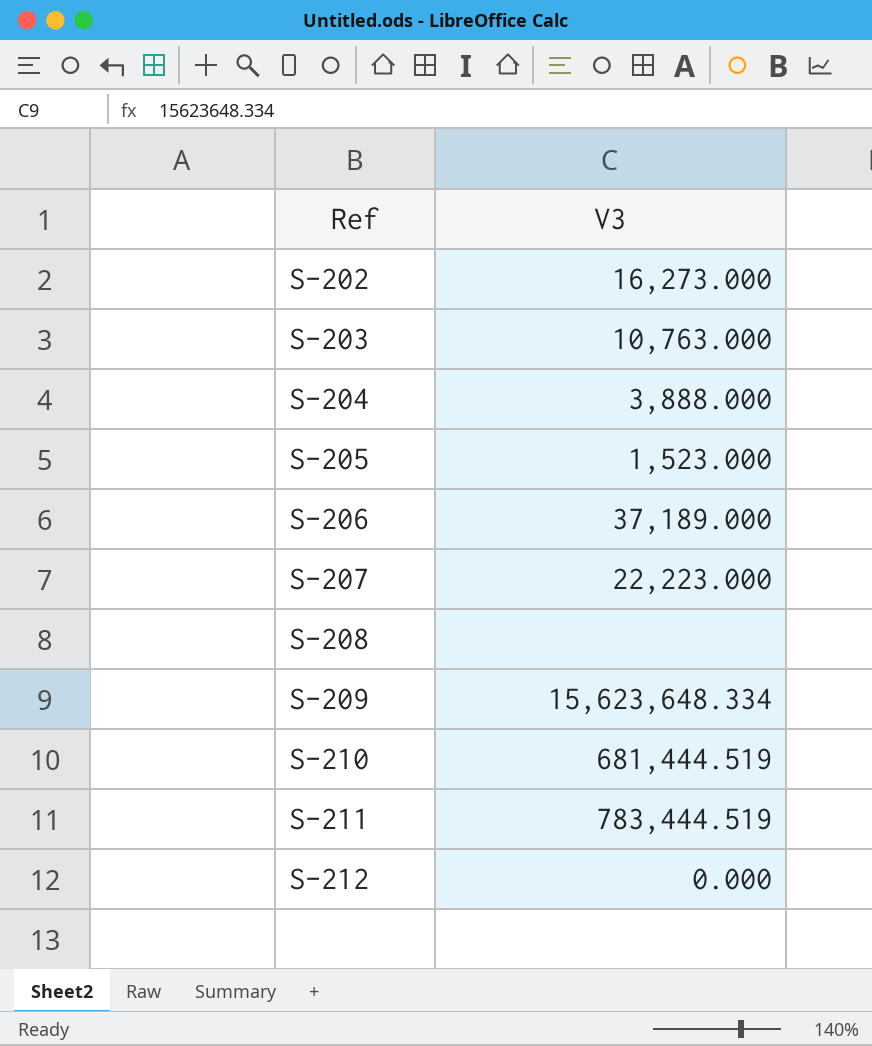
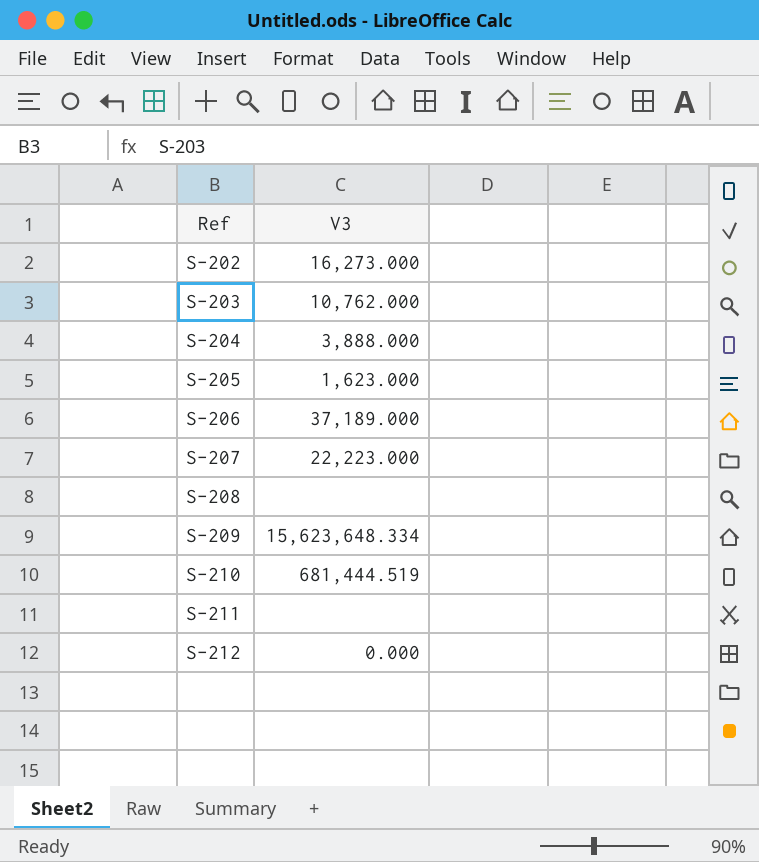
S-203 | V3: 10,763.000 -> 10,762.000
S-205 | V3: 1,523.000 -> 1,623.000
S-211 | V3: 783,444.519 -> none

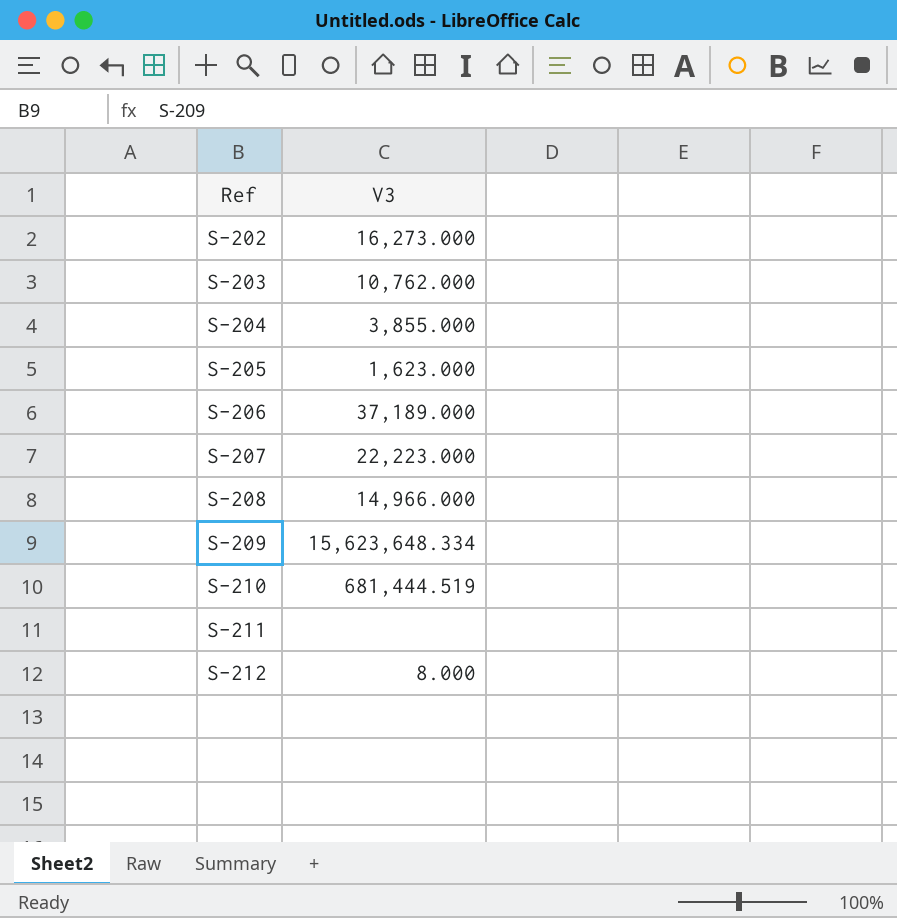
S-204 | V3: 3,888.000 -> 3,855.000
S-208 | V3: none -> 14,966.000
S-212 | V3: 0.000 -> 8.000

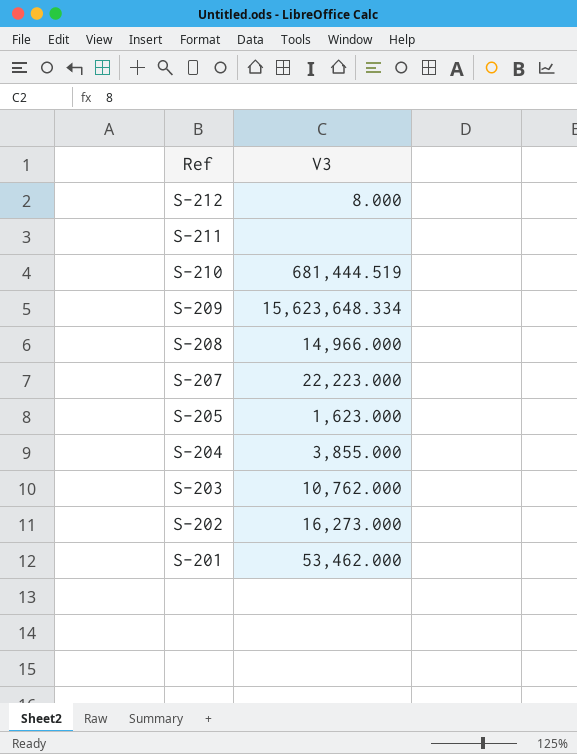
row order: Ref ascending -> Ref descending
row S-206: 37,189.000 -> none
row S-201: none -> 53,462.000

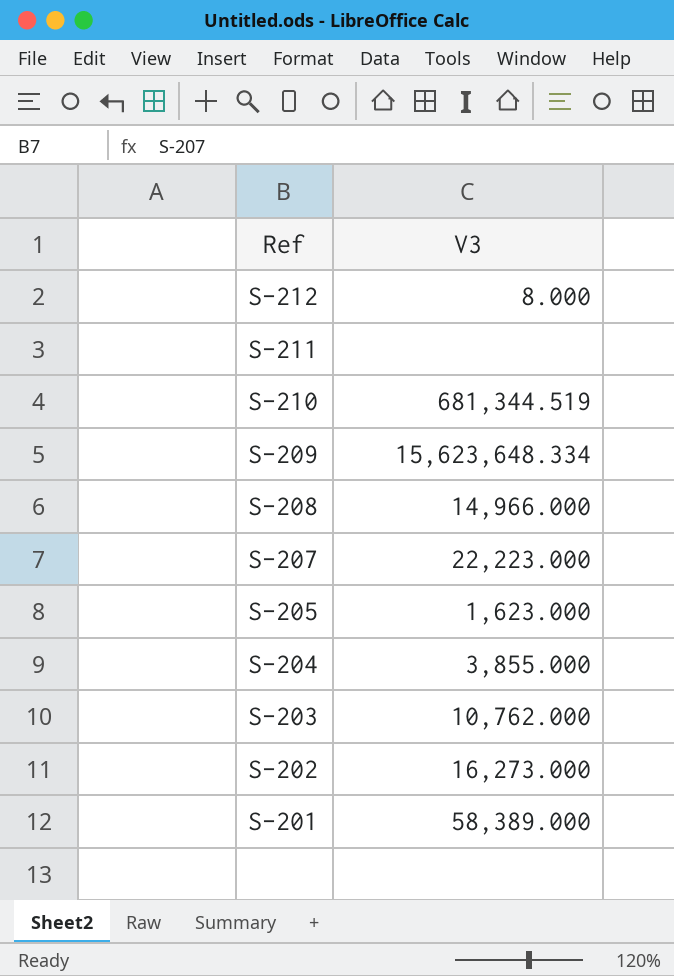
S-210 | V3: 681,444.519 -> 681,344.519
S-201 | V3: 53,462.000 -> 58,389.000

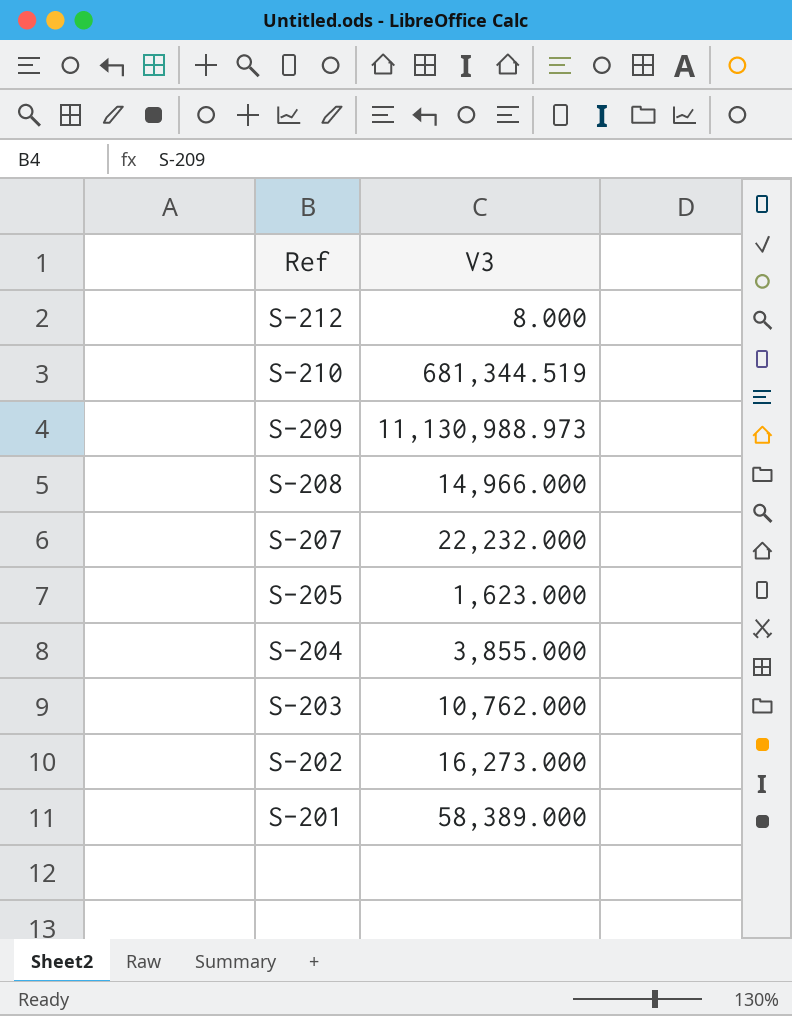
row S-211: none -> none
S-209 | V3: 15,623,648.334 -> 11,130,988.973
S-207 | V3: 22,223.000 -> 22,232.000

